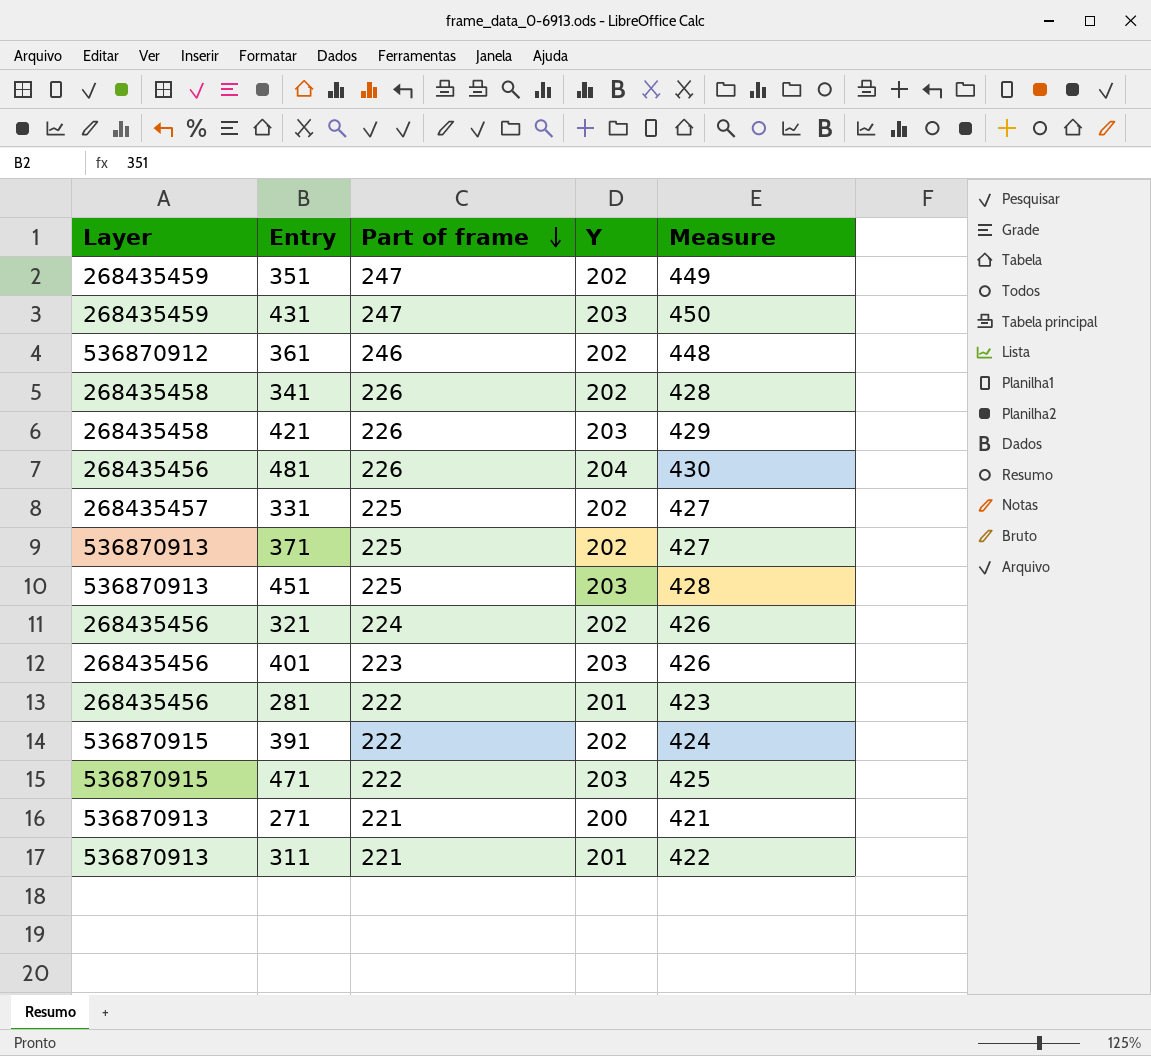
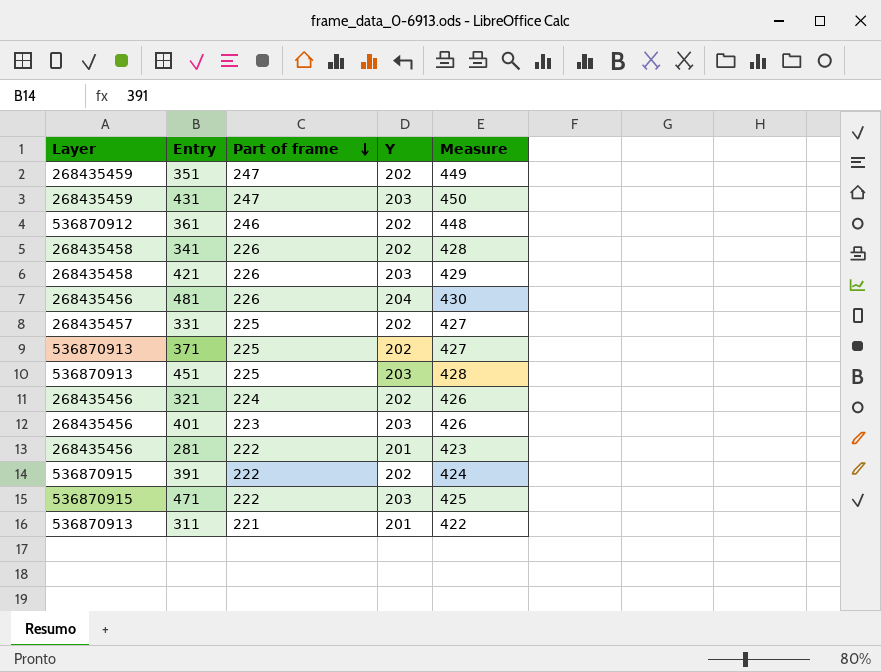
row 271: 536870913 | 221 | 200 | 421 -> none

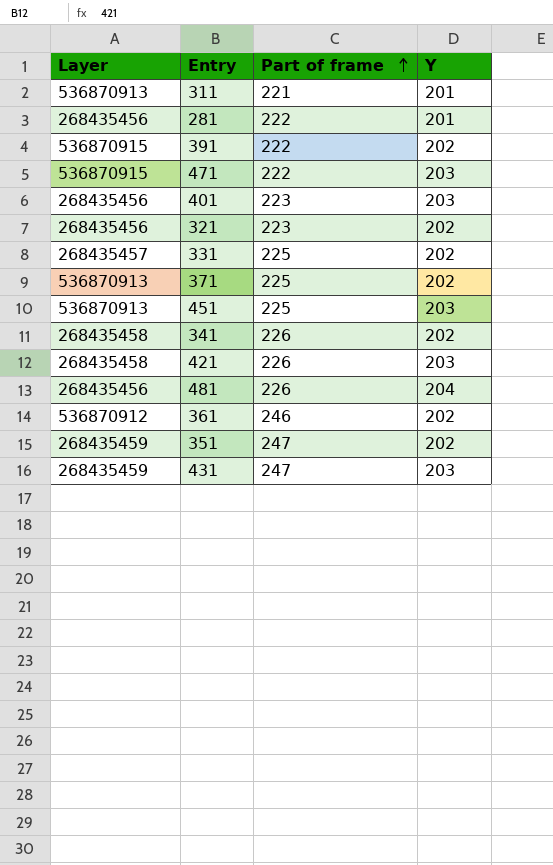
row order: Part of frame descending -> Part of frame ascending
column Measure | formula: [Part of frame] + [Y] -> none
321 | Part of frame: 224 -> 223

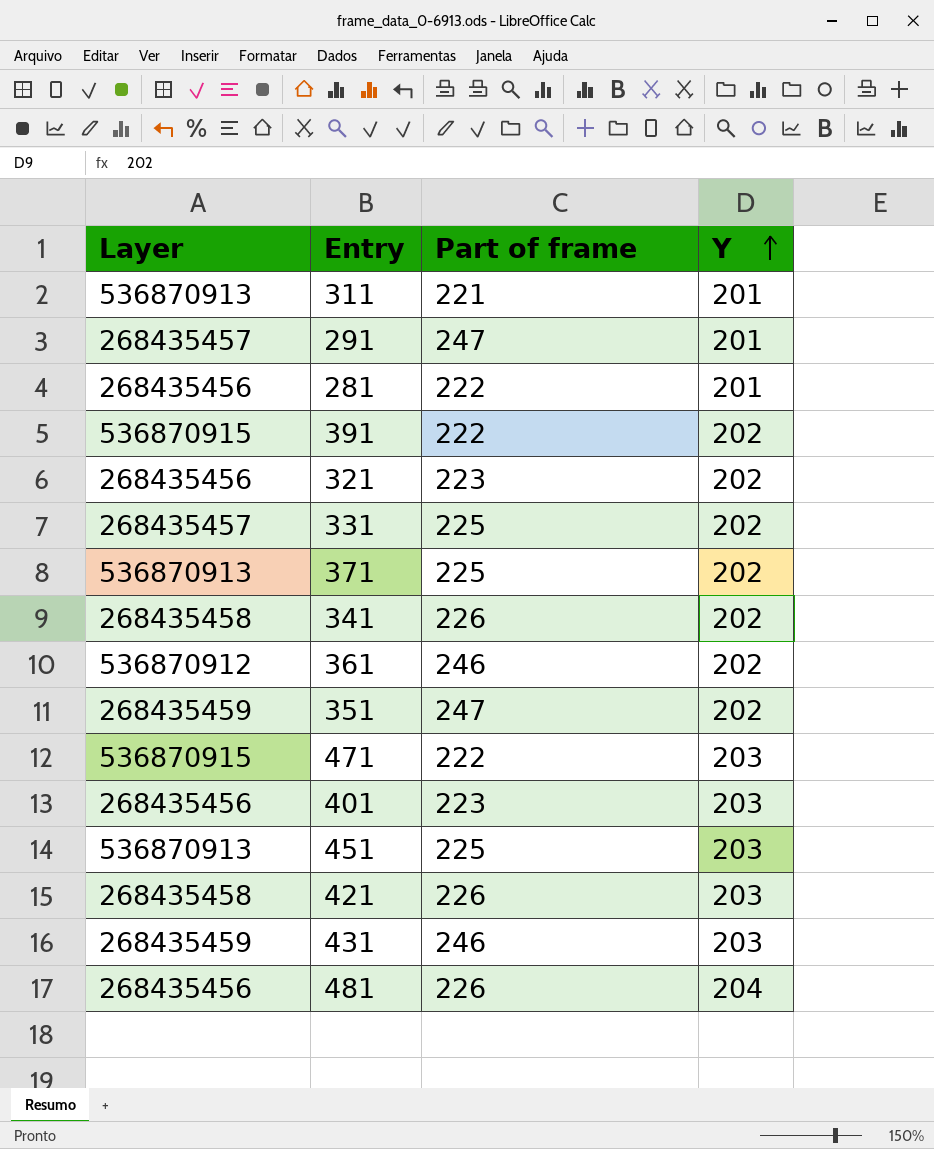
row order: Part of frame ascending -> Y ascending
row 291: none -> 268435457 | 247 | 201
431 | Part of frame: 247 -> 246

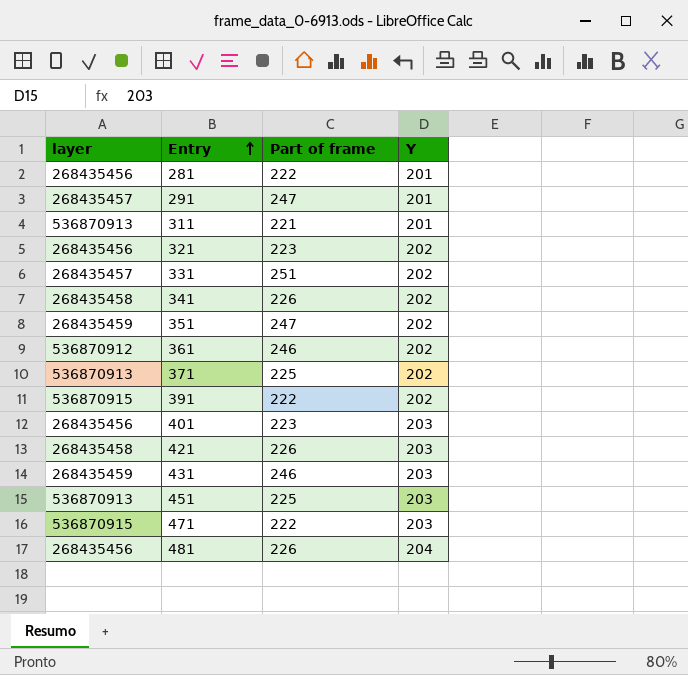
row order: Y ascending -> Entry ascending
column name: Layer -> layer
331 | Part of frame: 225 -> 251

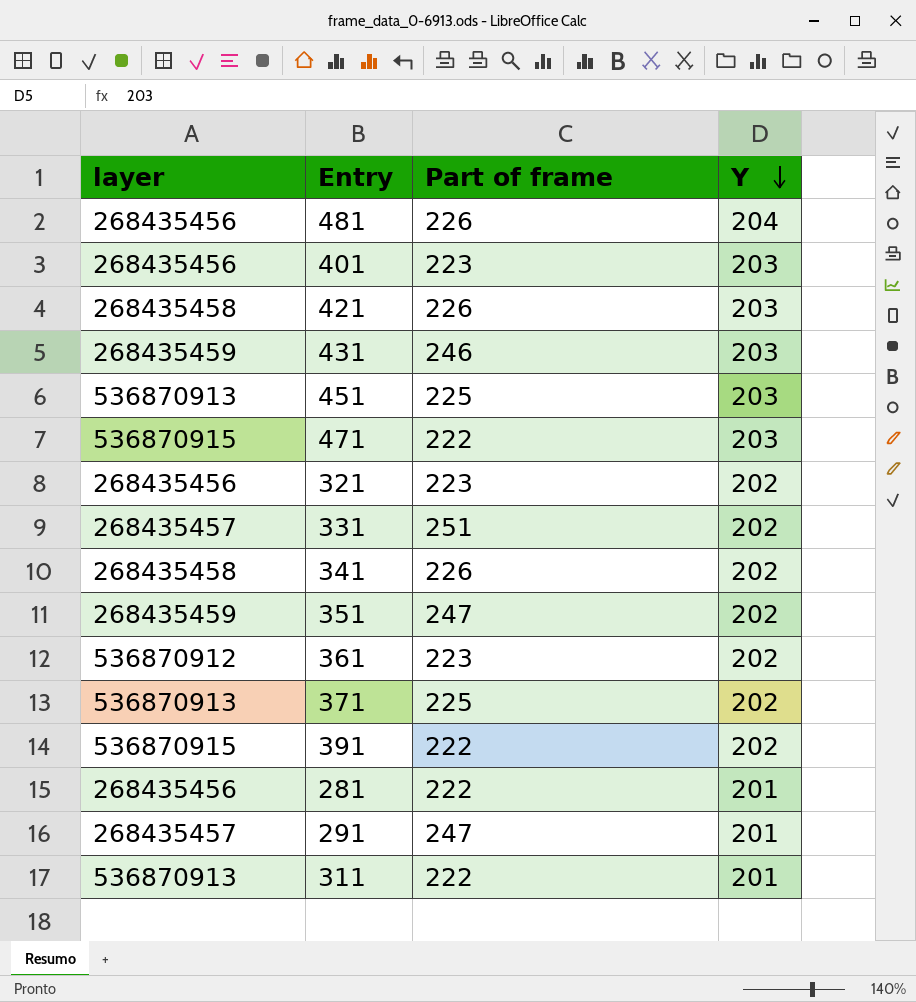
row order: Entry ascending -> Y descending
361 | Part of frame: 246 -> 223
311 | Part of frame: 221 -> 222

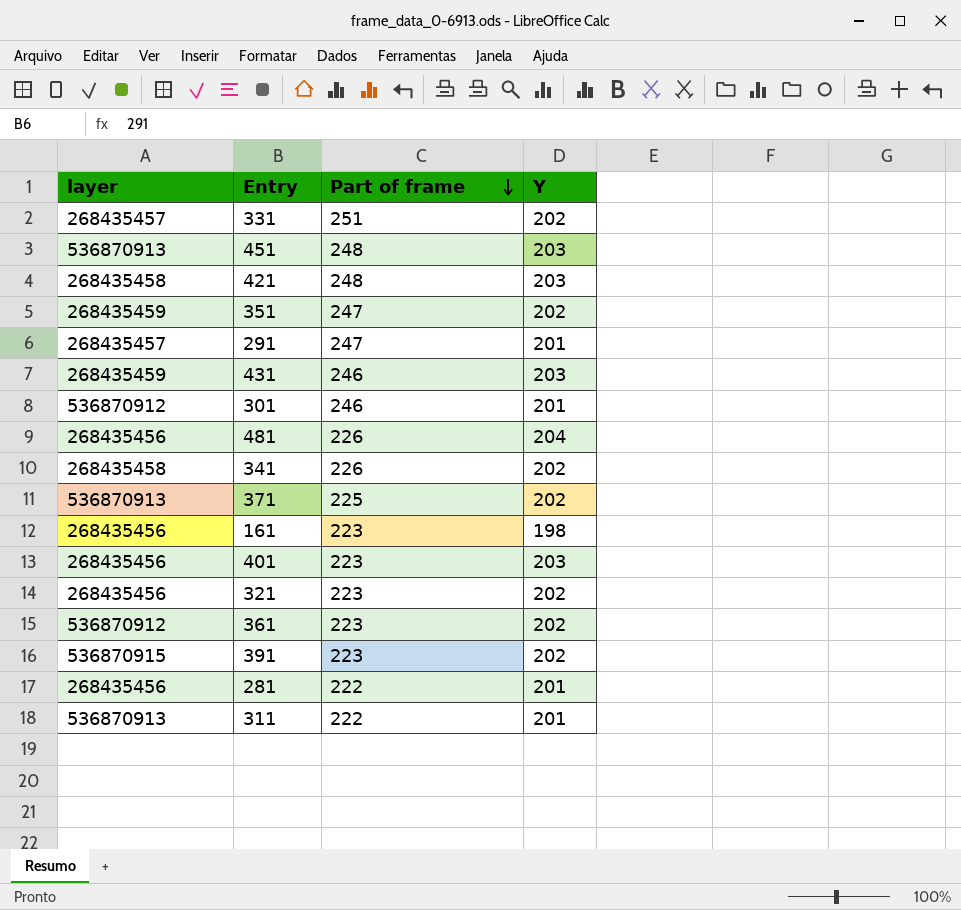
row order: Y descending -> Part of frame descending
row 471: 536870915 | 222 | 203 -> none
451 | Part of frame: 225 -> 248
421 | Part of frame: 226 -> 248
row 301: none -> 536870912 | 246 | 201
row 161: none -> 268435456 | 223 | 198
391 | Part of frame: 222 -> 223

